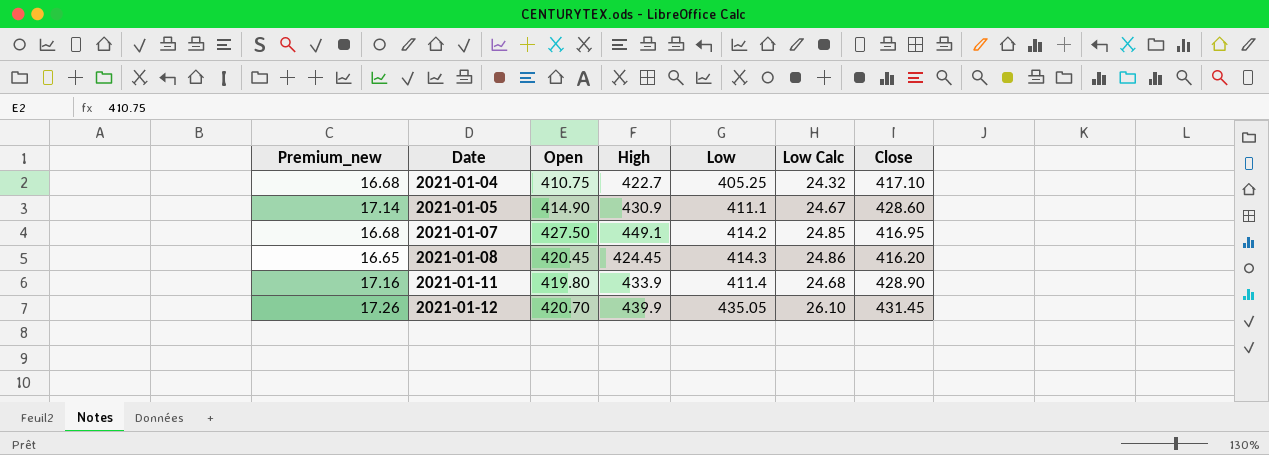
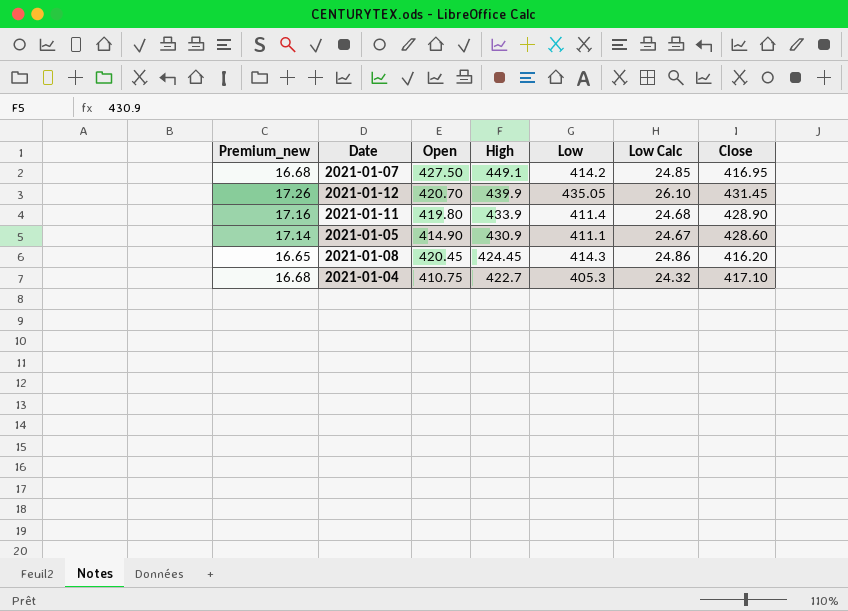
row order: Date ascending -> High descending
2021-01-04 | Low: 405.25 -> 405.3

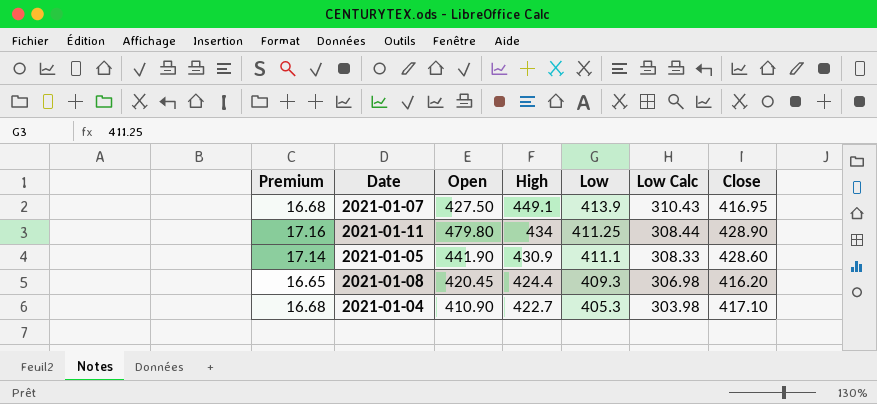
column name: Premium_new -> Premium
column Low Calc | formula: [Low] * 0.06 -> [Low] * 0.75
row 2021-01-12: 17.26 | 420.70 | 439.9 | 435.05 | 26.10 | 431.45 -> none
2021-01-07 | Low: 414.2 -> 413.9
2021-01-11 | Open: 419.80 -> 479.80
2021-01-11 | High: 433.9 -> 434
2021-01-11 | Low: 411.4 -> 411.25
2021-01-05 | Open: 414.90 -> 441.90
2021-01-08 | High: 424.45 -> 424.4
2021-01-08 | Low: 414.3 -> 409.3
2021-01-04 | Open: 410.75 -> 410.90

